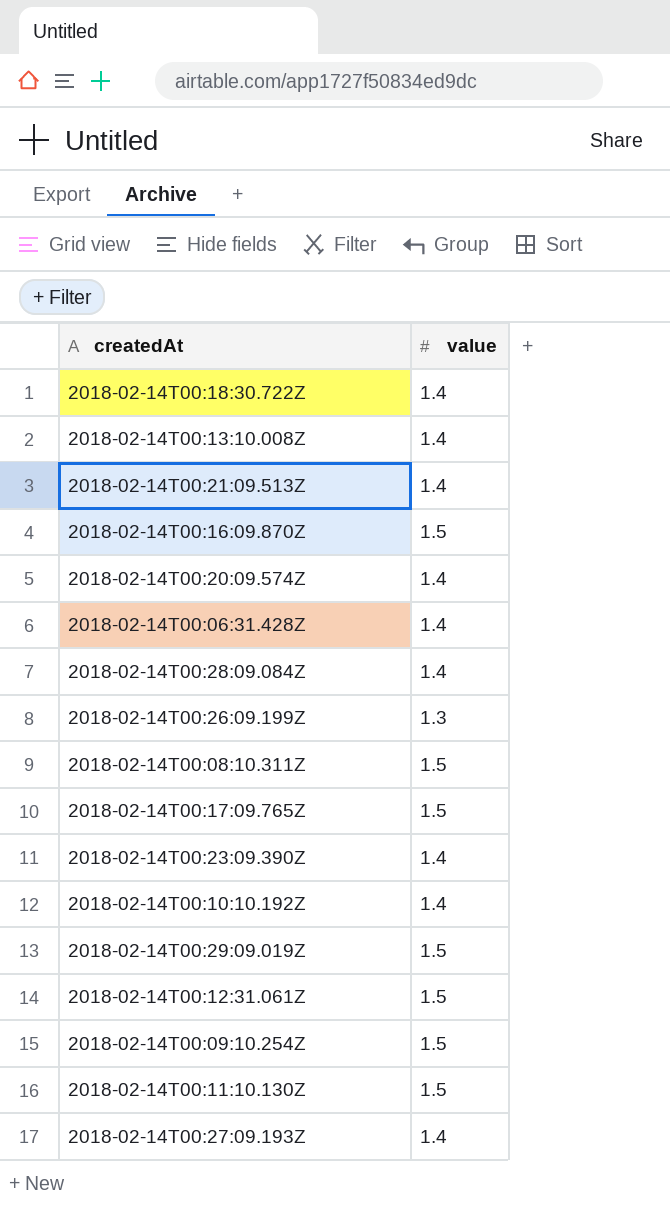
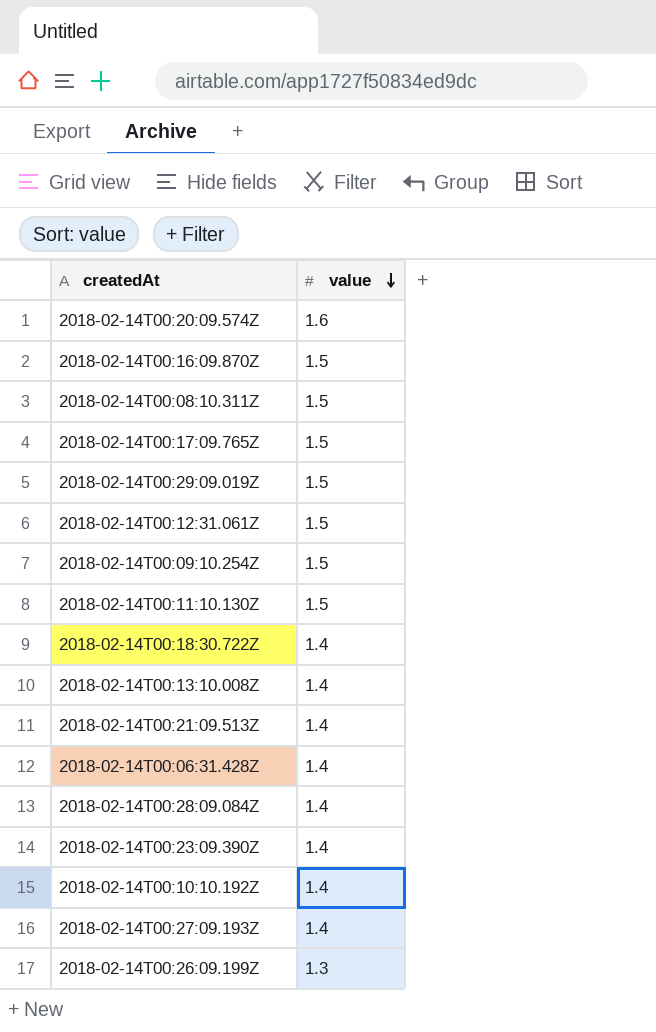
row order: none -> value descending
2018-02-14T00:20:09.574Z | value: 1.4 -> 1.6

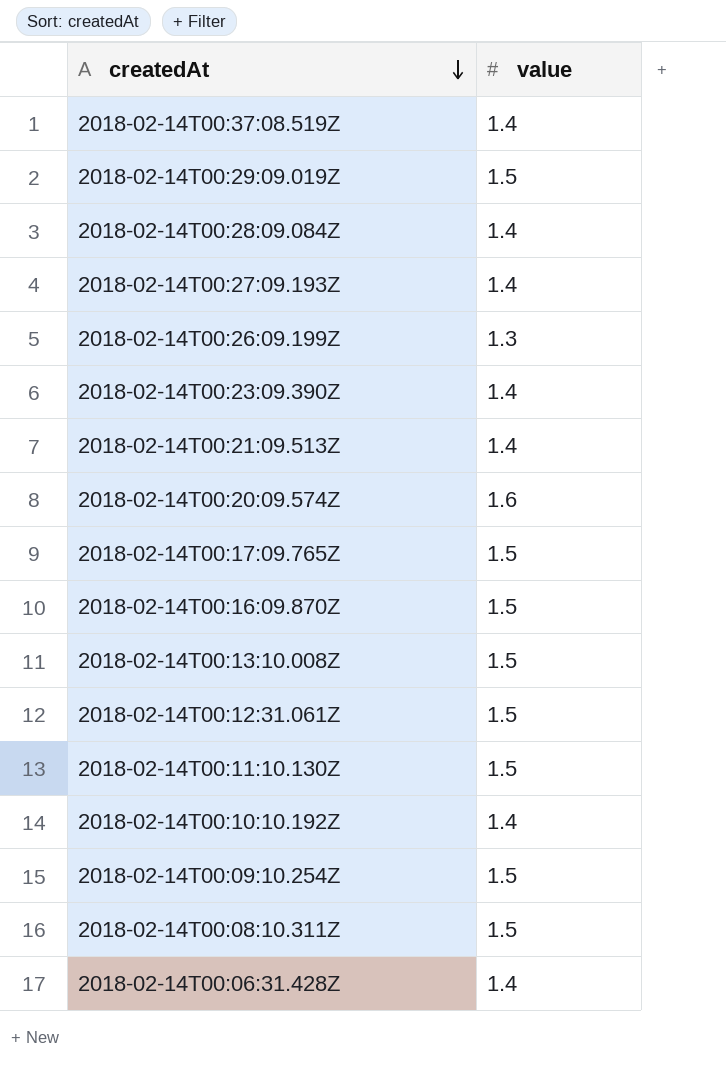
row order: value descending -> createdAt descending
row 2018-02-14T00:18:30.722Z: 1.4 -> none
row 2018-02-14T00:37:08.519Z: none -> 1.4
2018-02-14T00:13:10.008Z | value: 1.4 -> 1.5

